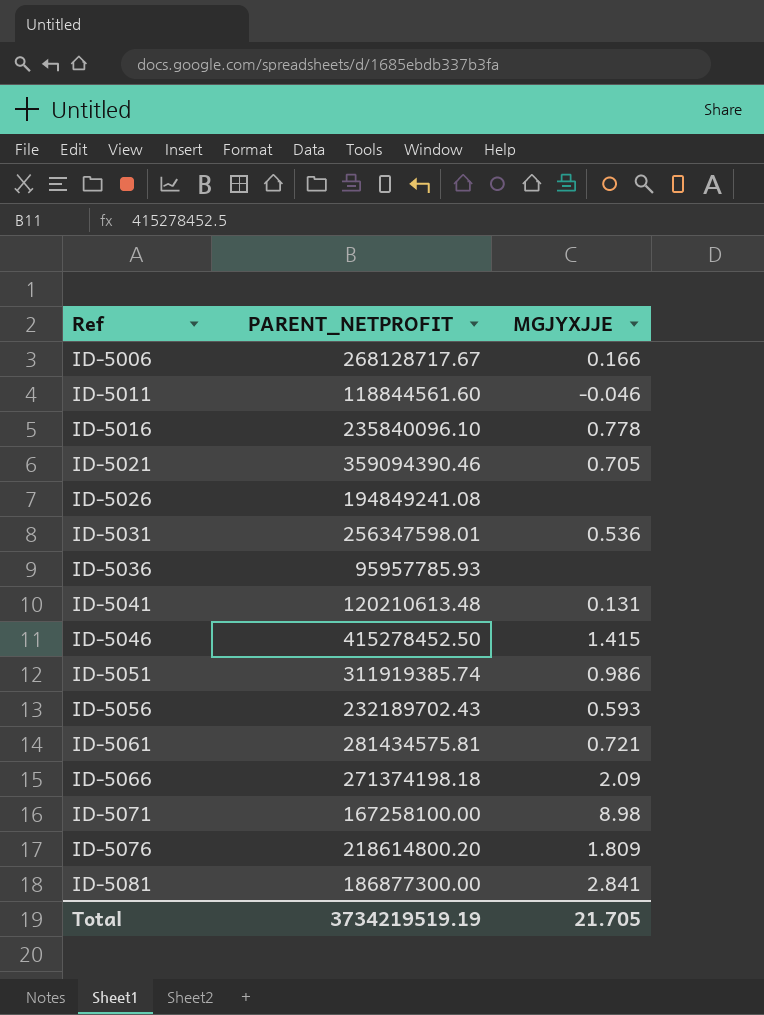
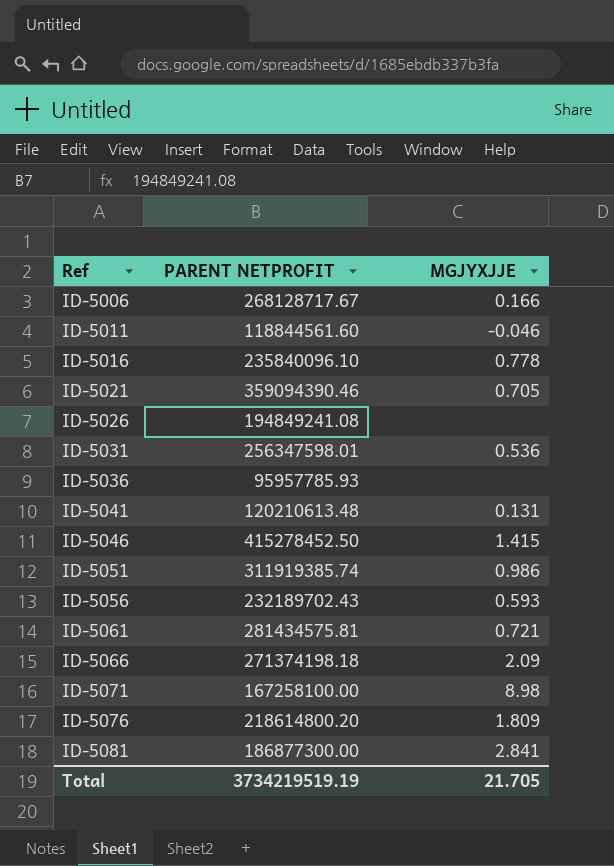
column name: PARENT_NETPROFIT -> PARENT NETPROFIT

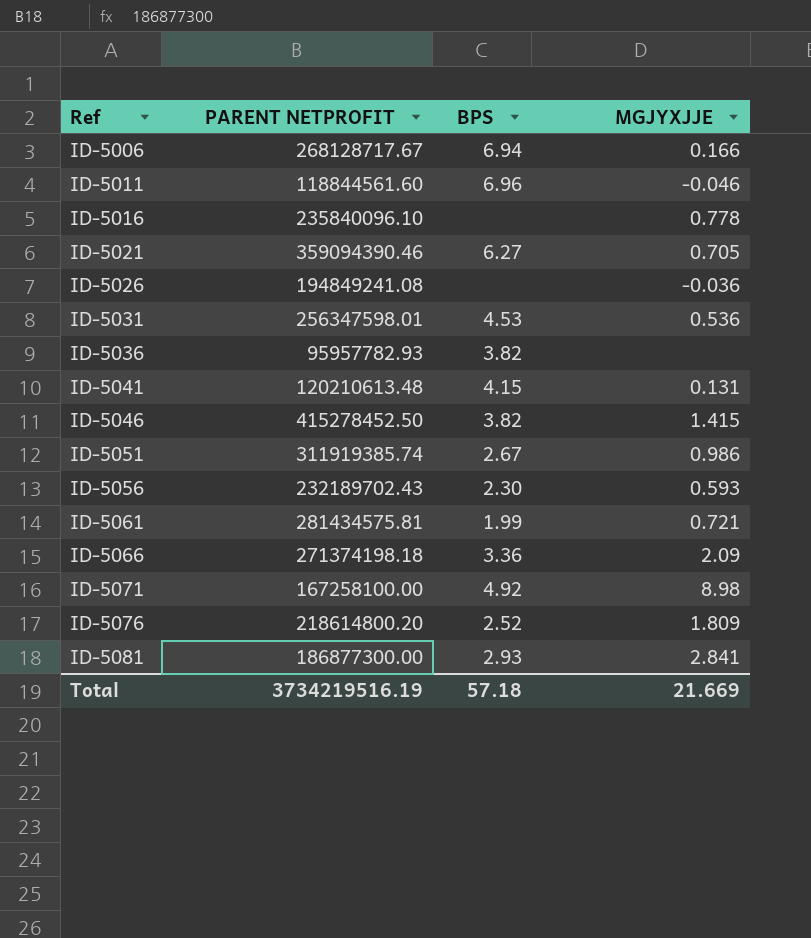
column BPS | position: none -> 3
ID-5026 | MGJYXJJE: none -> -0.036
ID-5036 | PARENT NETPROFIT: 95957785.93 -> 95957782.93
Total | PARENT NETPROFIT: 3734219519.19 -> 3734219516.19
Total | MGJYXJJE: 21.705 -> 21.669

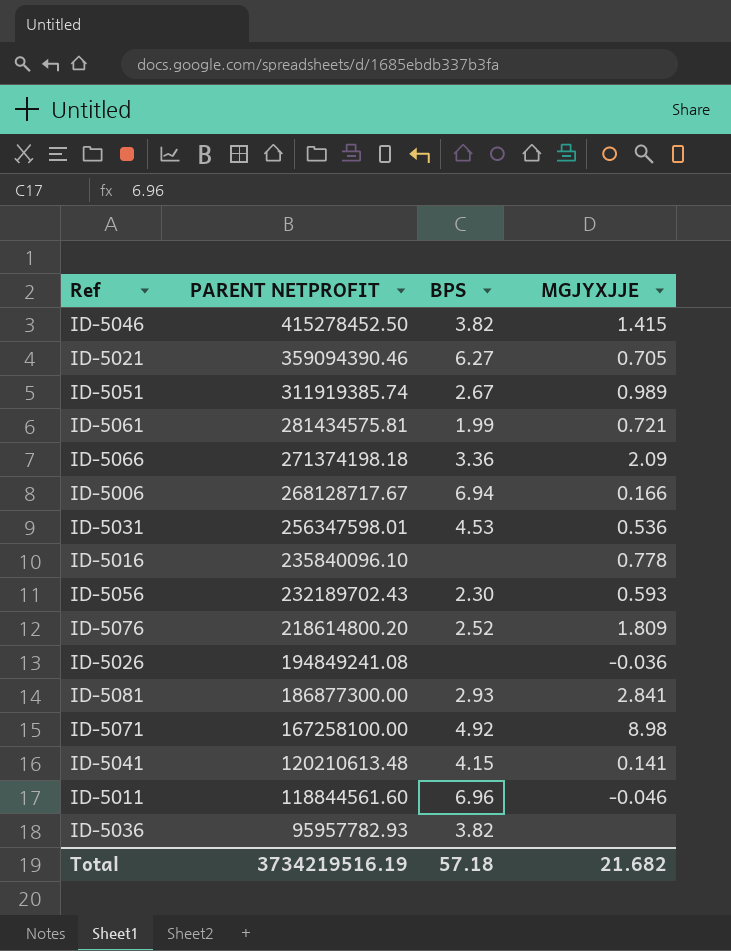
row order: Ref ascending -> PARENT NETPROFIT descending
ID-5051 | MGJYXJJE: 0.986 -> 0.989
ID-5041 | MGJYXJJE: 0.131 -> 0.141
Total | MGJYXJJE: 21.669 -> 21.682

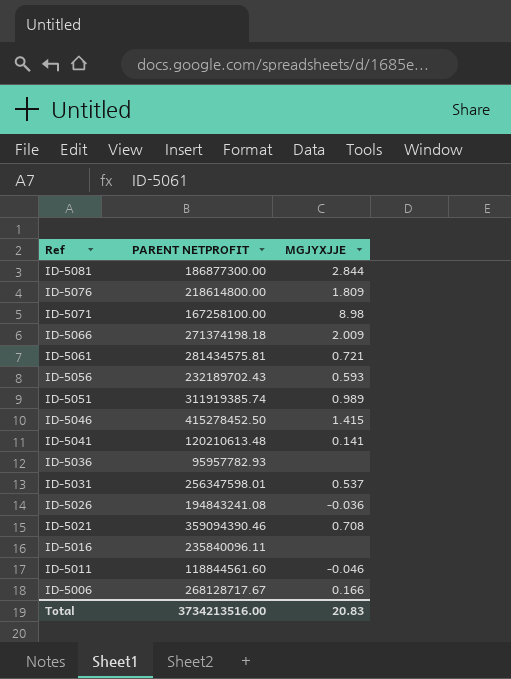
row order: PARENT NETPROFIT descending -> Ref descending
column BPS | position: 3 -> none
ID-5081 | MGJYXJJE: 2.841 -> 2.844
ID-5076 | PARENT NETPROFIT: 218614800.20 -> 218614800.00
ID-5066 | MGJYXJJE: 2.09 -> 2.009
ID-5031 | MGJYXJJE: 0.536 -> 0.537
ID-5026 | PARENT NETPROFIT: 194849241.08 -> 194843241.08
ID-5021 | MGJYXJJE: 0.705 -> 0.708
ID-5016 | PARENT NETPROFIT: 235840096.10 -> 235840096.11
ID-5016 | MGJYXJJE: 0.778 -> none
Total | PARENT NETPROFIT: 3734219516.19 -> 3734213516.00
Total | MGJYXJJE: 21.682 -> 20.83

